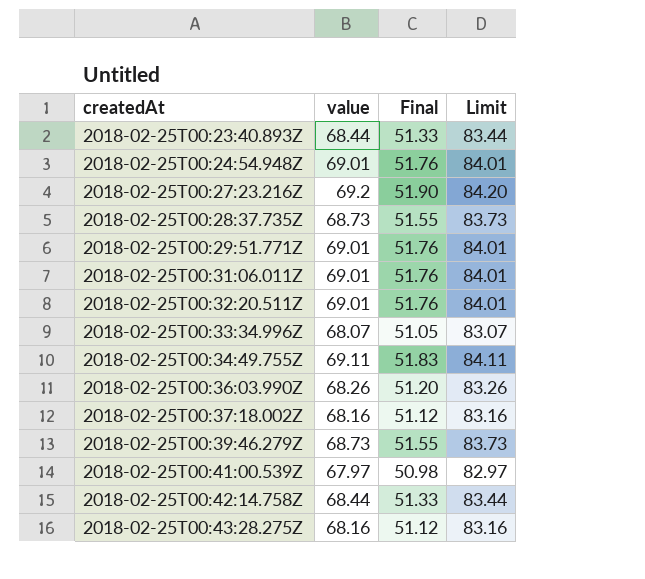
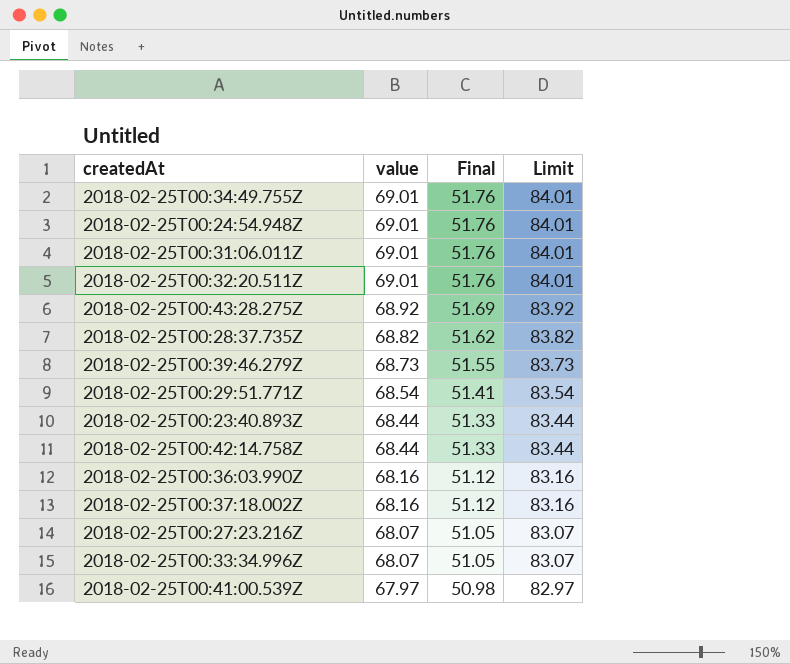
row order: createdAt ascending -> value descending
2018-02-25T00:34:49.755Z | value: 69.11 -> 69.01
2018-02-25T00:34:49.755Z | Final: 51.83 -> 51.76
2018-02-25T00:34:49.755Z | Limit: 84.11 -> 84.01
2018-02-25T00:43:28.275Z | value: 68.16 -> 68.92
2018-02-25T00:43:28.275Z | Final: 51.12 -> 51.69
2018-02-25T00:43:28.275Z | Limit: 83.16 -> 83.92
2018-02-25T00:28:37.735Z | value: 68.73 -> 68.82
2018-02-25T00:28:37.735Z | Final: 51.55 -> 51.62
2018-02-25T00:28:37.735Z | Limit: 83.73 -> 83.82
2018-02-25T00:29:51.771Z | value: 69.01 -> 68.54
2018-02-25T00:29:51.771Z | Final: 51.76 -> 51.41
2018-02-25T00:29:51.771Z | Limit: 84.01 -> 83.54
2018-02-25T00:36:03.990Z | value: 68.26 -> 68.16
2018-02-25T00:36:03.990Z | Final: 51.20 -> 51.12
2018-02-25T00:36:03.990Z | Limit: 83.26 -> 83.16
2018-02-25T00:27:23.216Z | value: 69.2 -> 68.07
2018-02-25T00:27:23.216Z | Final: 51.90 -> 51.05
2018-02-25T00:27:23.216Z | Limit: 84.20 -> 83.07

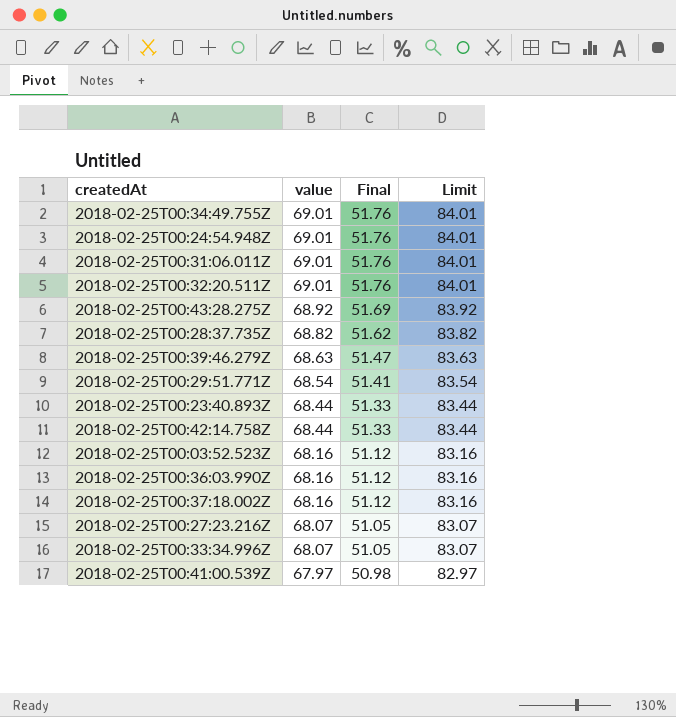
2018-02-25T00:39:46.279Z | value: 68.73 -> 68.63
2018-02-25T00:39:46.279Z | Final: 51.55 -> 51.47
2018-02-25T00:39:46.279Z | Limit: 83.73 -> 83.63
row 2018-02-25T00:03:52.523Z: none -> 68.16 | 51.12 | 83.16

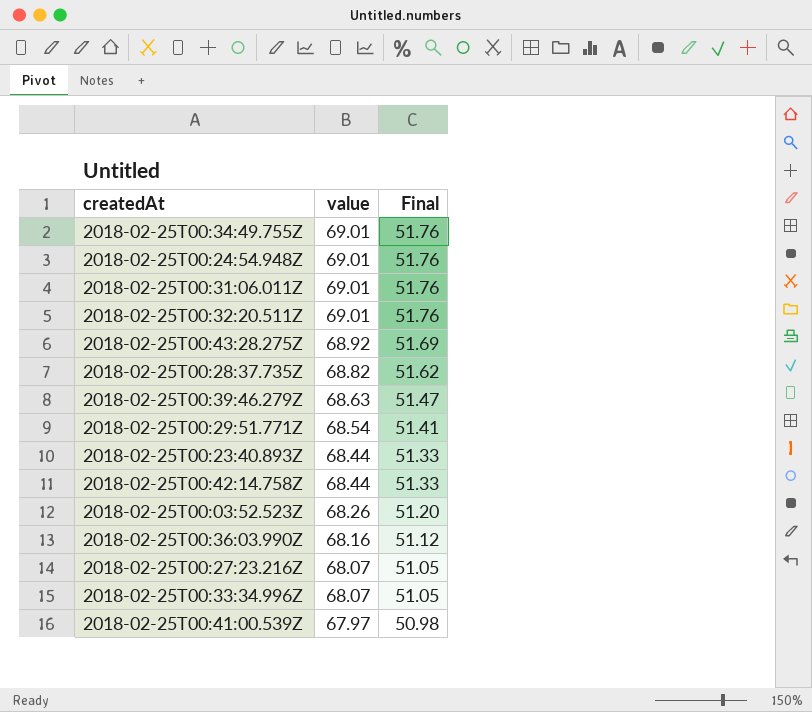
column Limit | formula: [value] + 15 -> none
row 2018-02-25T00:37:18.002Z: 68.16 | 51.12 | 83.16 -> none
2018-02-25T00:03:52.523Z | value: 68.16 -> 68.26
2018-02-25T00:03:52.523Z | Final: 51.12 -> 51.20

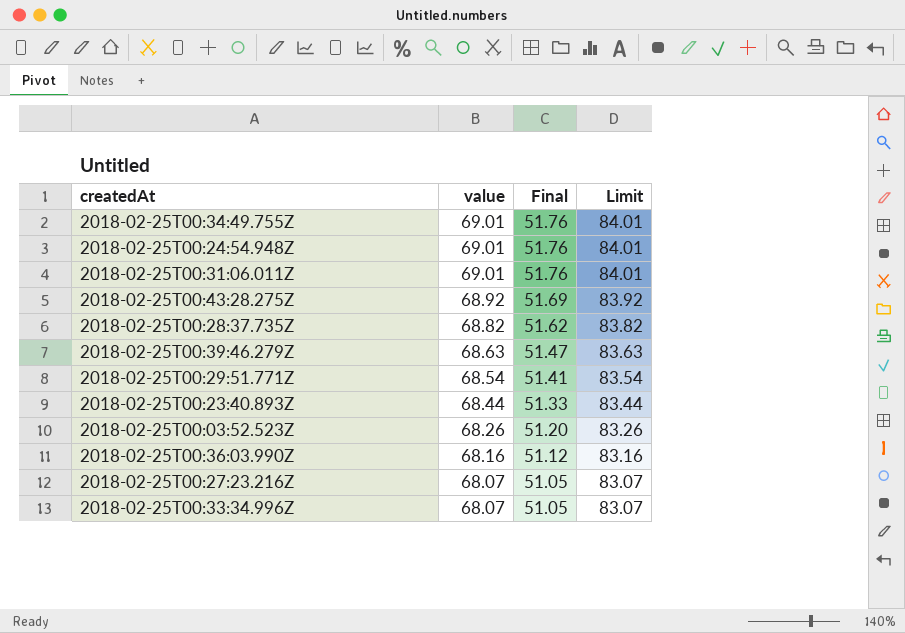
column Limit | formula: none -> [value] + 15
row 2018-02-25T00:32:20.511Z: 69.01 | 51.76 -> none
row 2018-02-25T00:42:14.758Z: 68.44 | 51.33 -> none
row 2018-02-25T00:41:00.539Z: 67.97 | 50.98 -> none

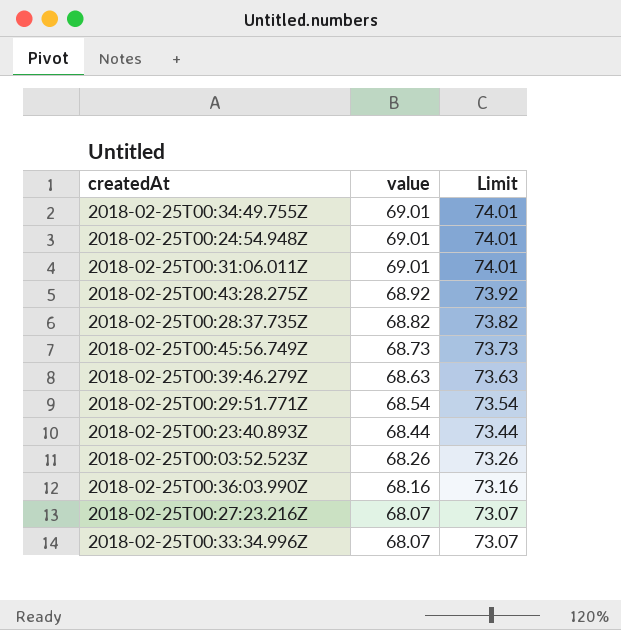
column Final | formula: [value] * 0.75 -> none
column Limit | formula: [value] + 15 -> [value] + 5
row 2018-02-25T00:45:56.749Z: none -> 68.73 | 73.73

